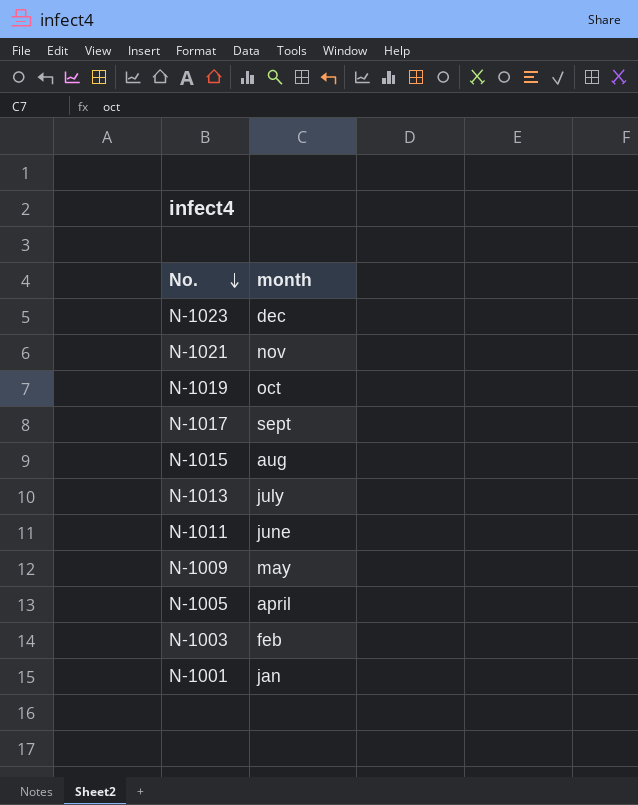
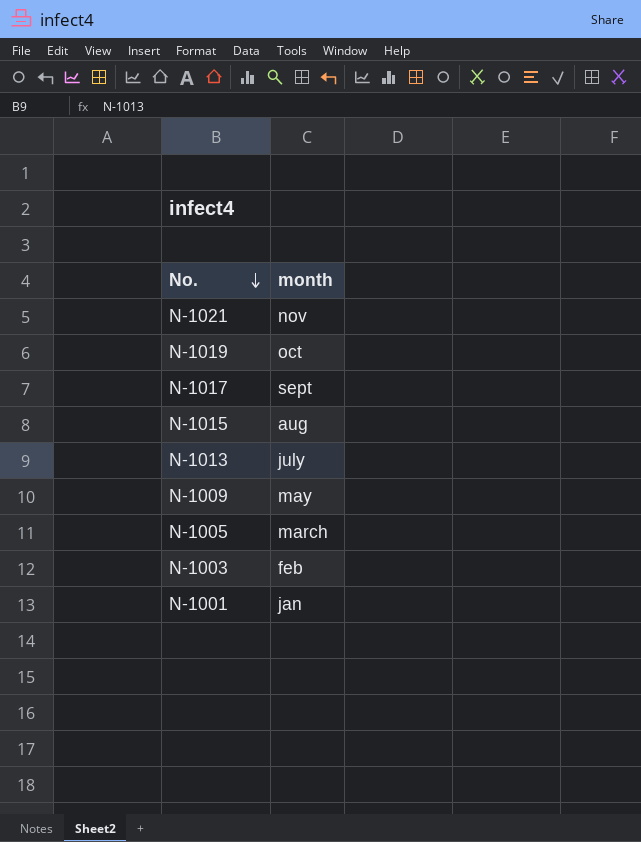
row N-1023: dec -> none
row N-1011: june -> none
N-1005 | month: april -> march

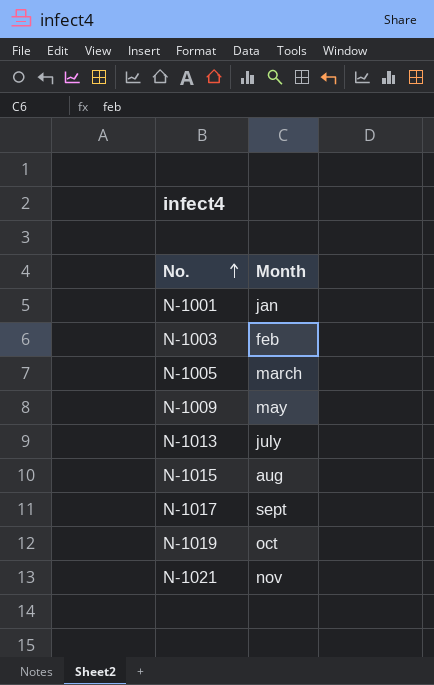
row order: No. descending -> No. ascending
column name: month -> Month

